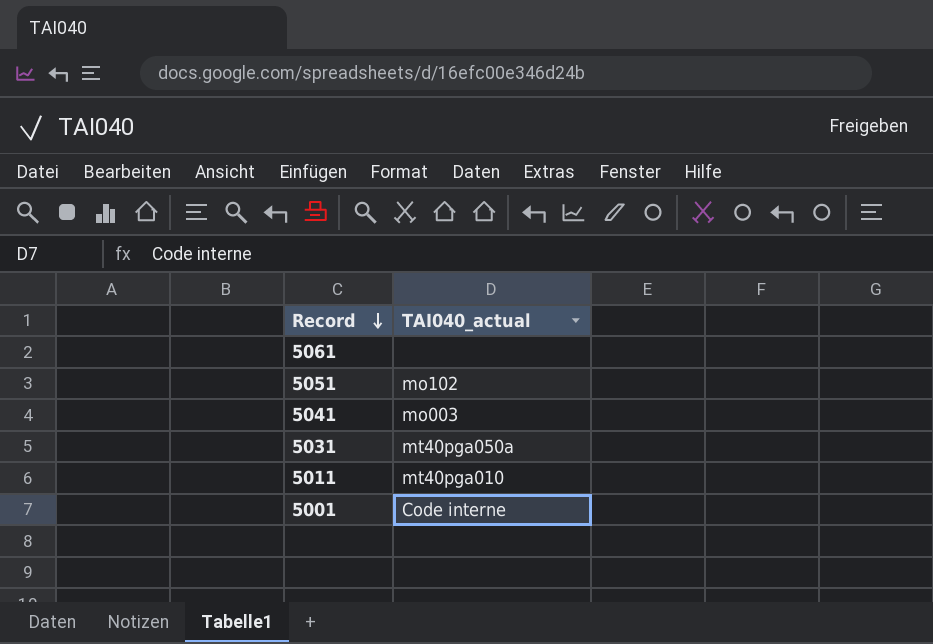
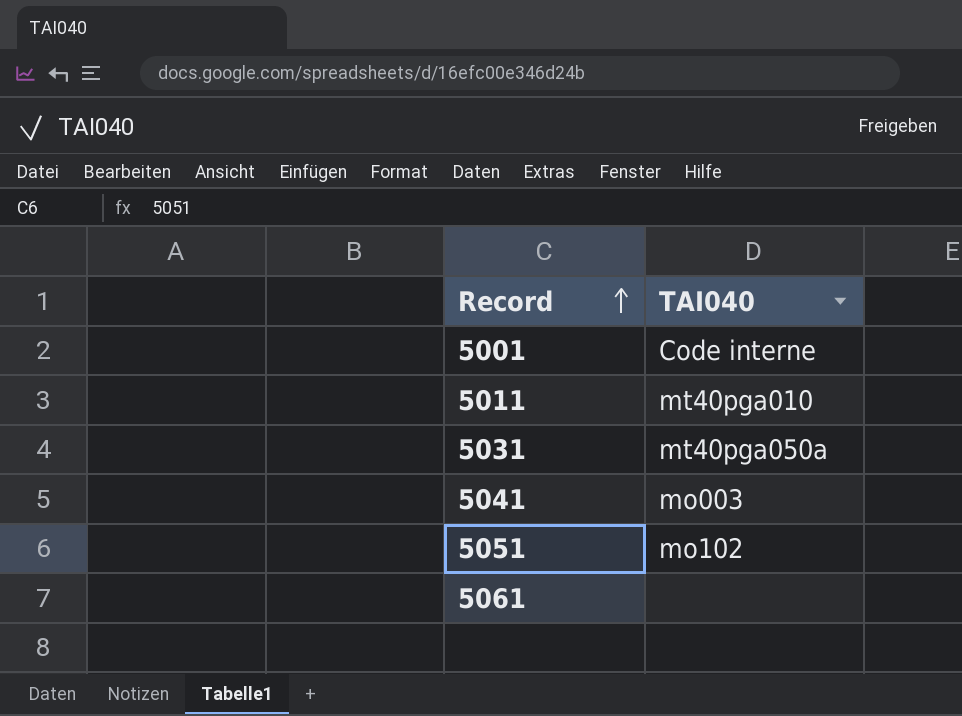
row order: Record descending -> Record ascending
column name: TAI040_actual -> TAI040

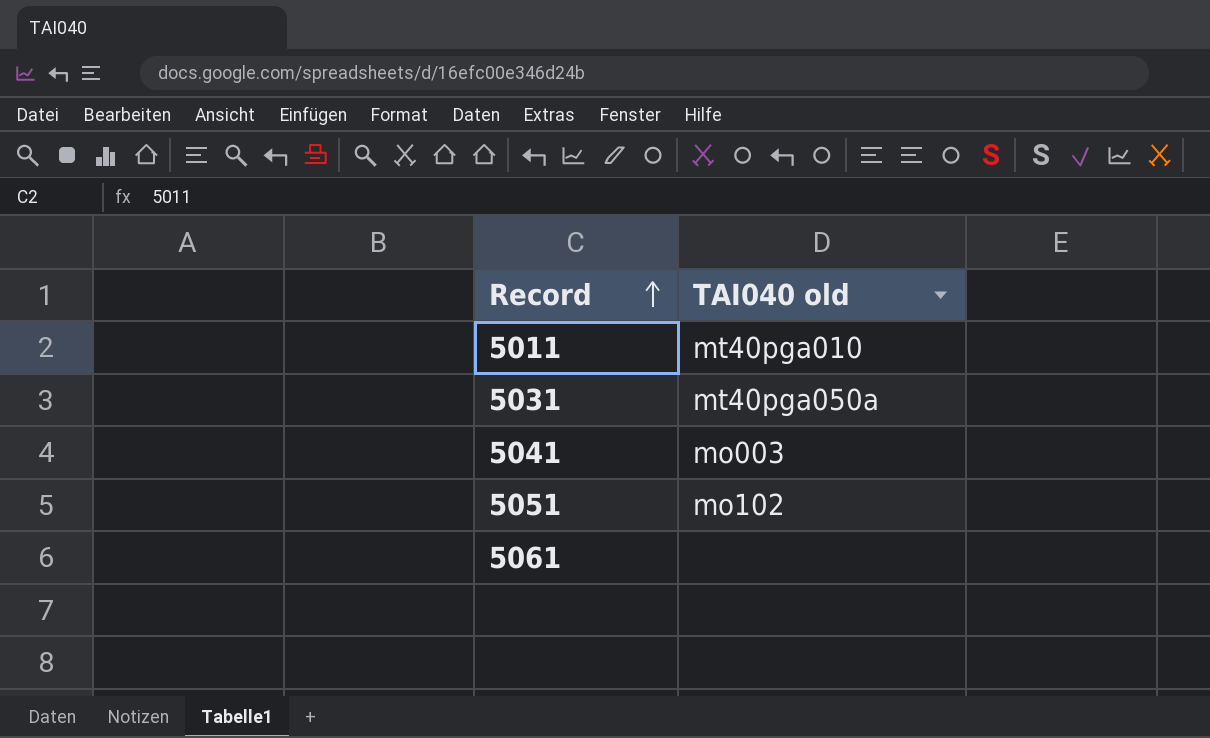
column name: TAI040 -> TAI040 old
row 5001: Code interne -> none

